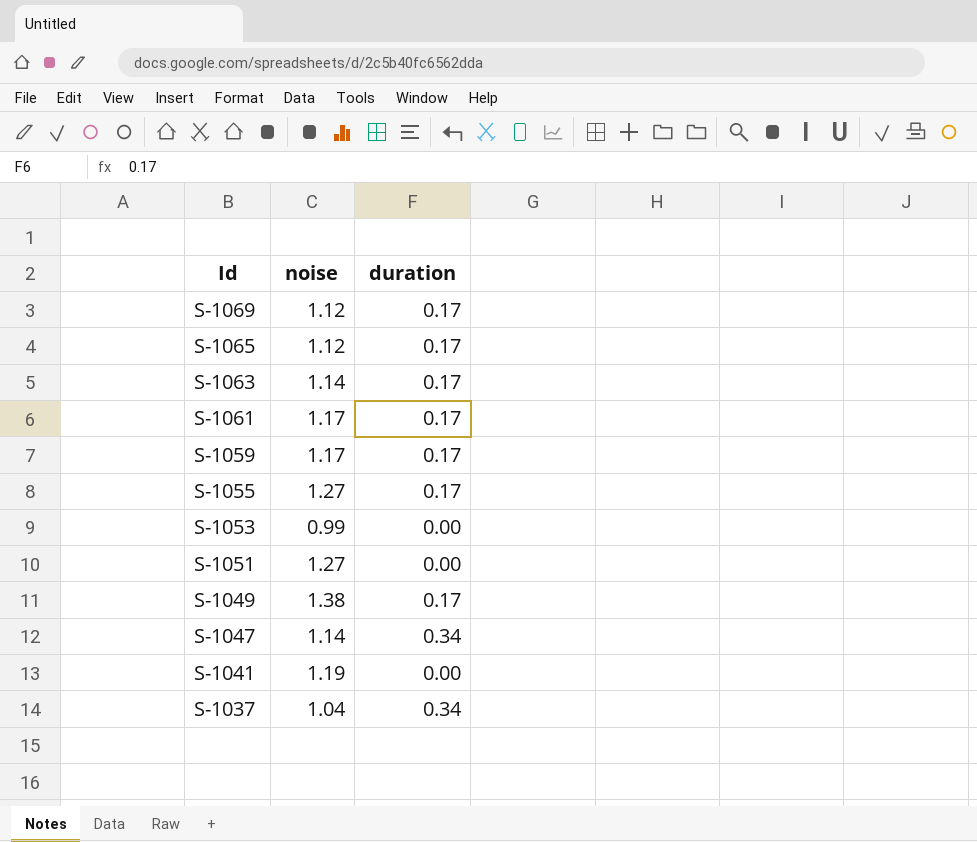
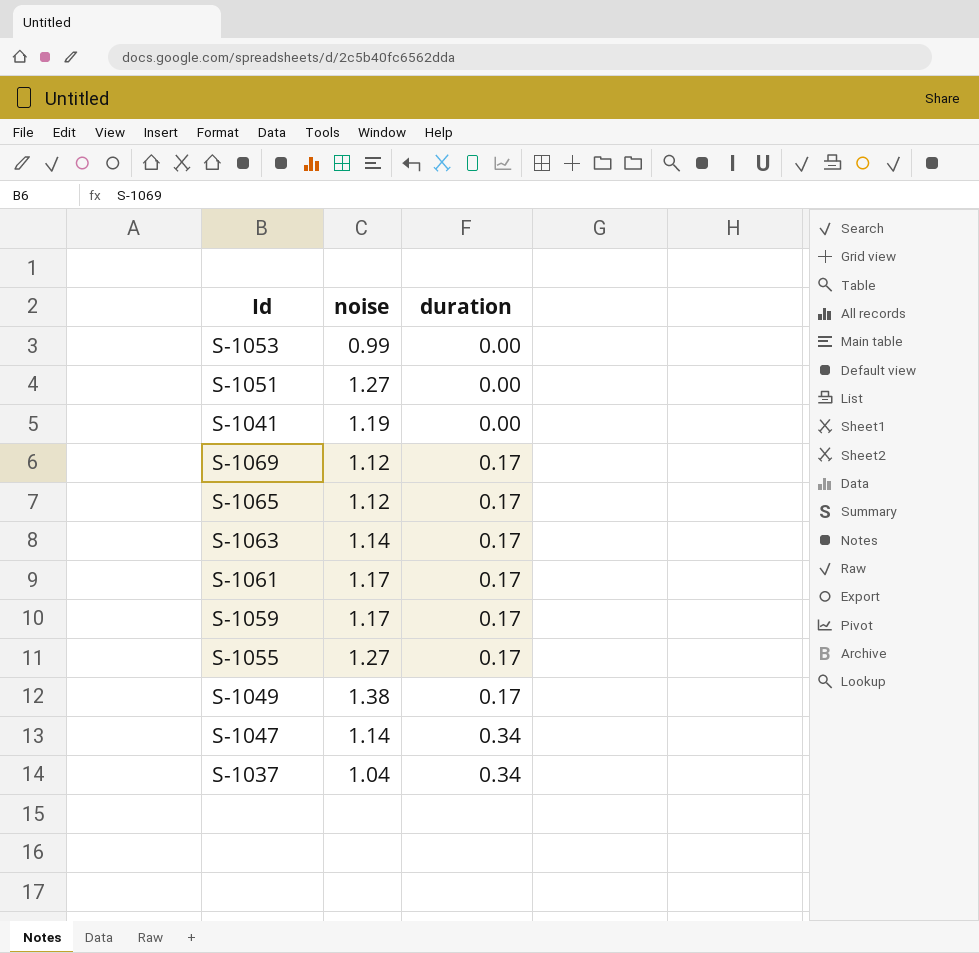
row order: Id descending -> duration ascending

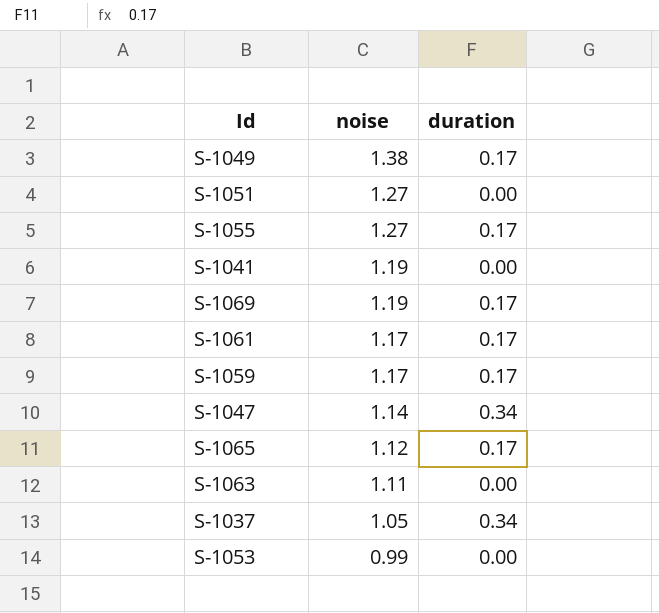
row order: duration ascending -> noise descending
S-1069 | noise: 1.12 -> 1.19
S-1063 | noise: 1.14 -> 1.11
S-1063 | duration: 0.17 -> 0.00
S-1037 | noise: 1.04 -> 1.05

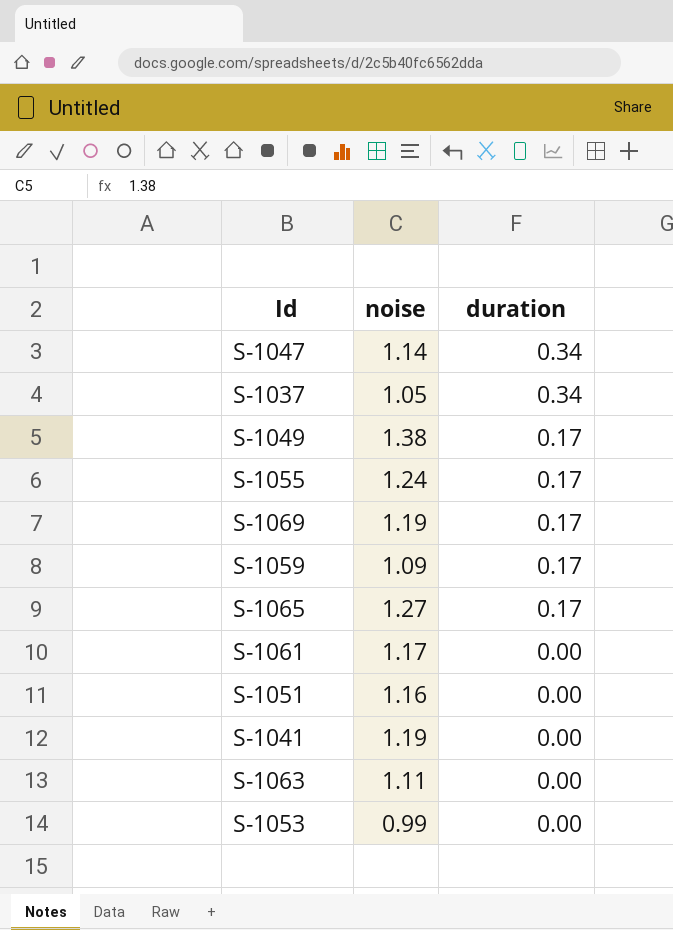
row order: noise descending -> duration descending
S-1055 | noise: 1.27 -> 1.24
S-1059 | noise: 1.17 -> 1.09
S-1065 | noise: 1.12 -> 1.27
S-1061 | duration: 0.17 -> 0.00
S-1051 | noise: 1.27 -> 1.16

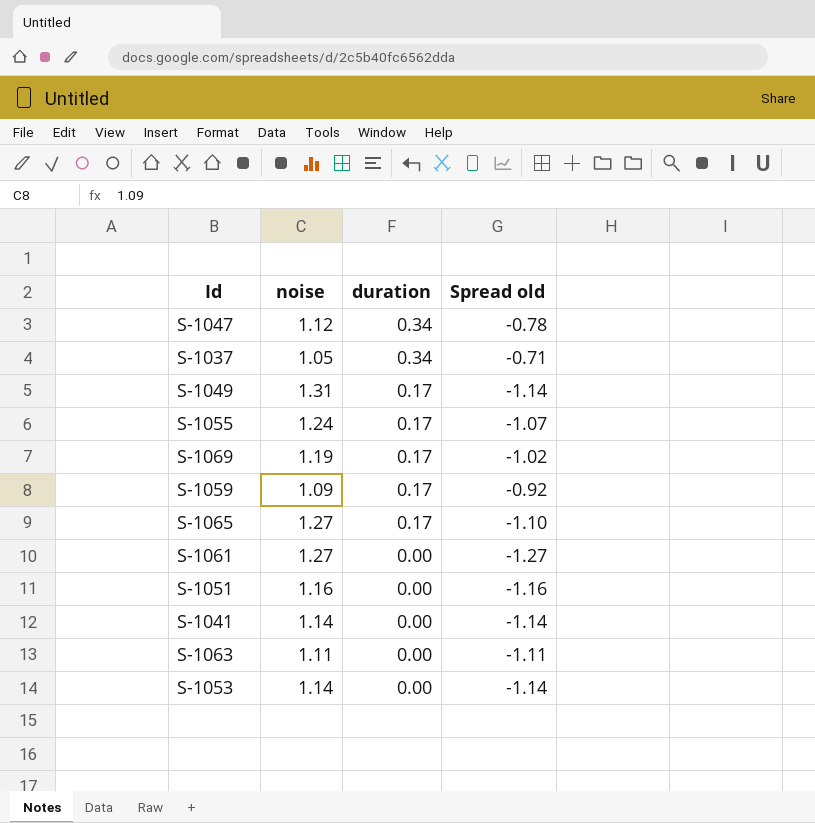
column Spread old | formula: none -> [duration] - [noise]
S-1047 | noise: 1.14 -> 1.12
S-1049 | noise: 1.38 -> 1.31
S-1061 | noise: 1.17 -> 1.27
S-1041 | noise: 1.19 -> 1.14
S-1053 | noise: 0.99 -> 1.14

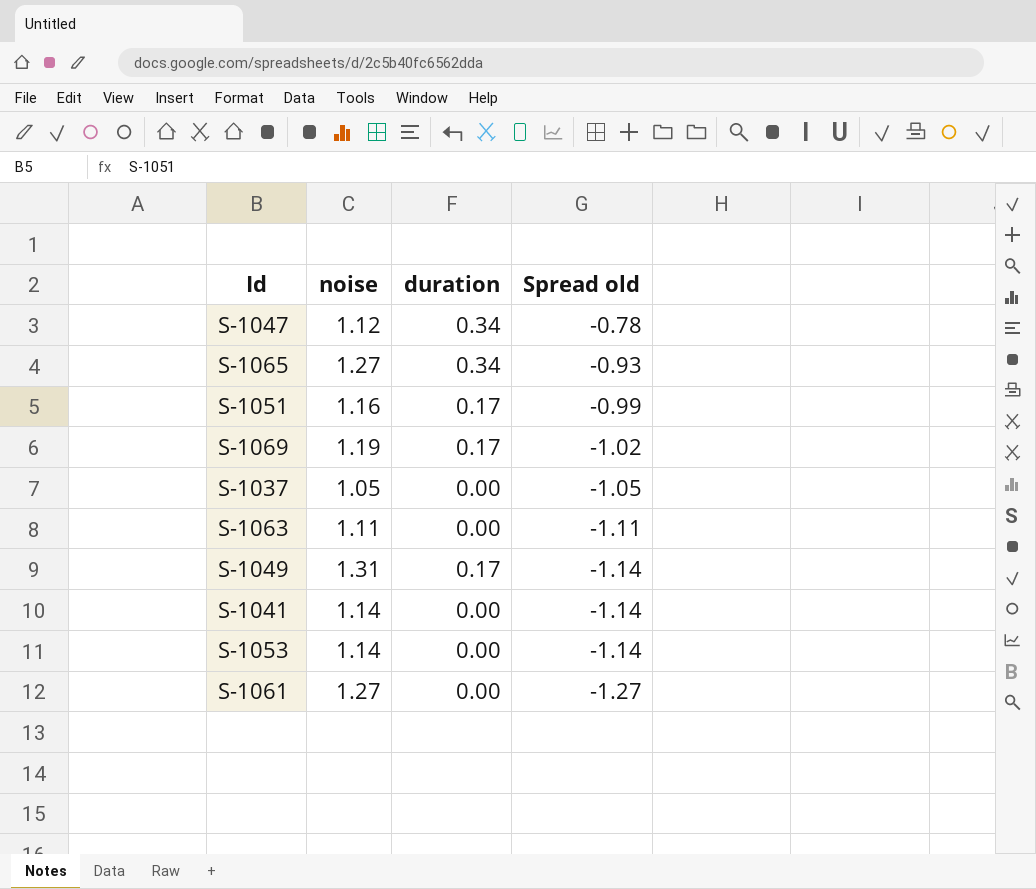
row order: duration descending -> Spread old descending
row S-1055: 1.24 | 0.17 | -1.07 -> none
row S-1059: 1.09 | 0.17 | -0.92 -> none
S-1065 | duration: 0.17 -> 0.34
S-1065 | Spread old: -1.10 -> -0.93
S-1051 | duration: 0.00 -> 0.17
S-1051 | Spread old: -1.16 -> -0.99
S-1037 | duration: 0.34 -> 0.00
S-1037 | Spread old: -0.71 -> -1.05

